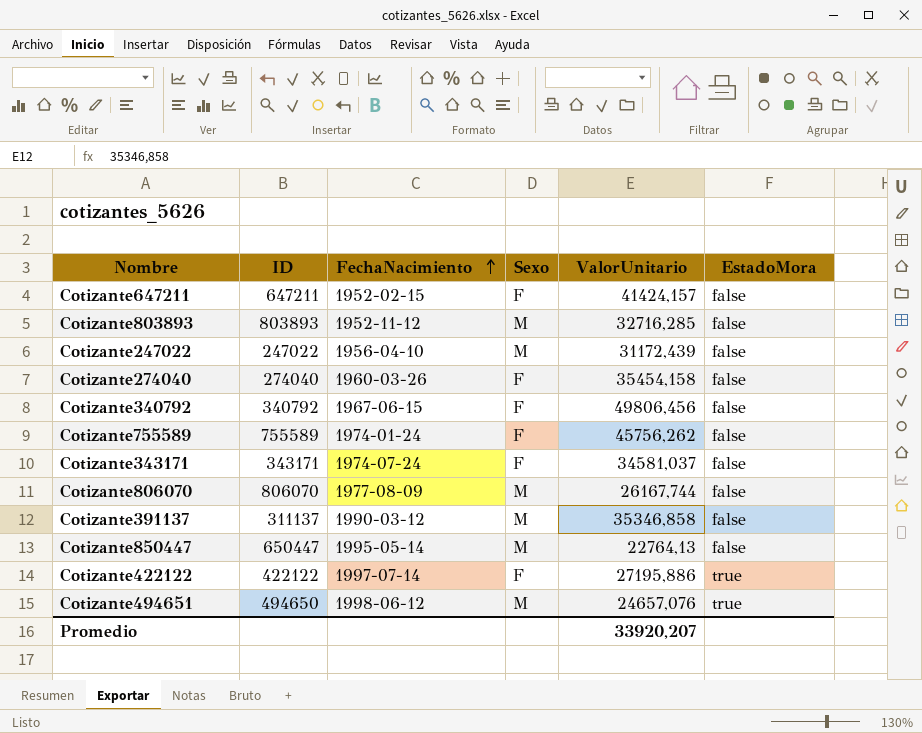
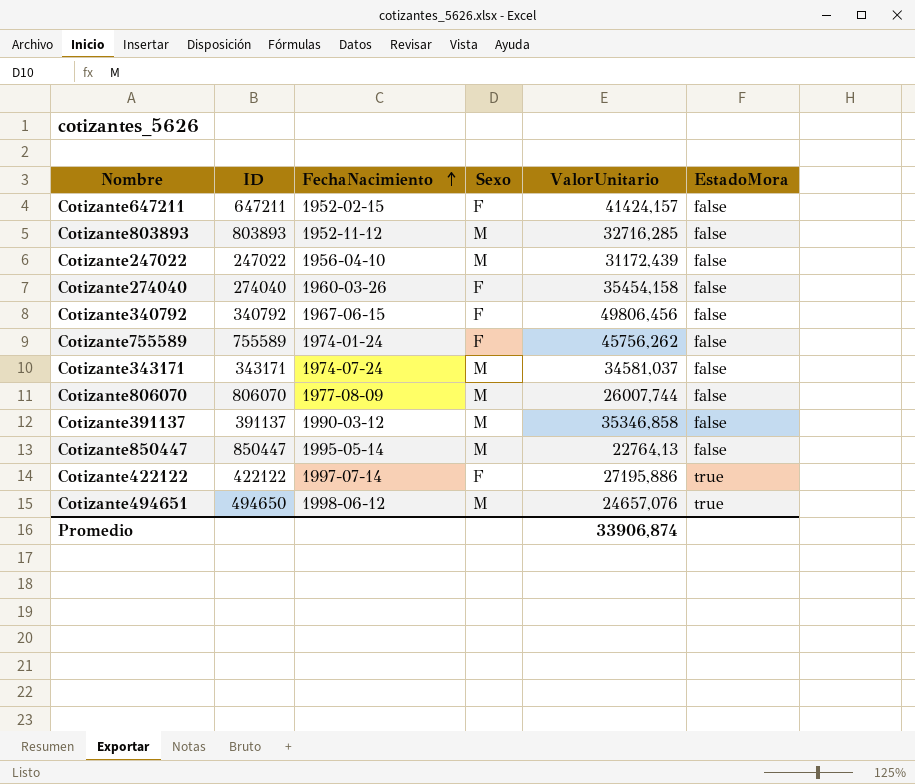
Cotizante343171 | Sexo: F -> M
Cotizante806070 | ValorUnitario: 26167,744 -> 26007,744
Cotizante391137 | ID: 311137 -> 391137
Cotizante850447 | ID: 650447 -> 850447
Promedio | ValorUnitario: 33920,207 -> 33906,874

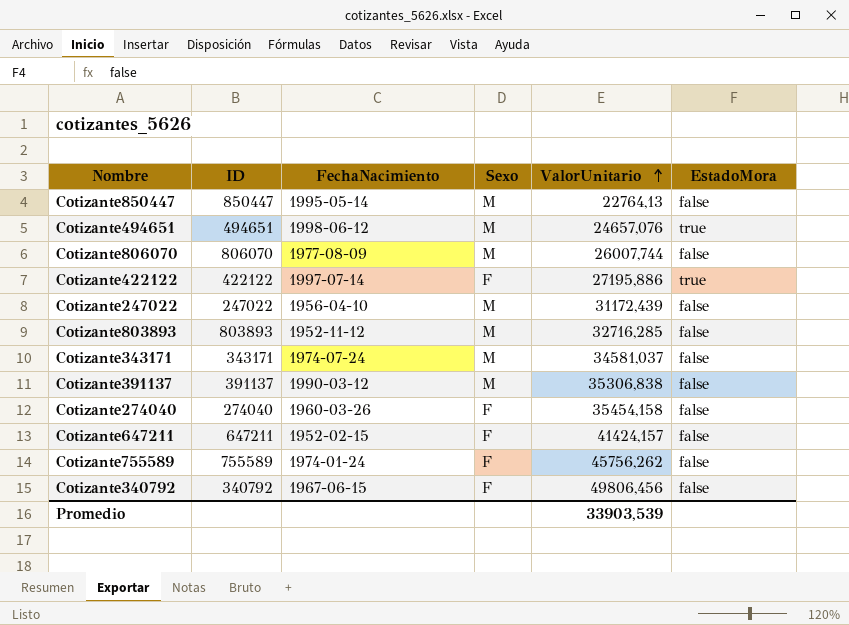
row order: FechaNacimiento ascending -> ValorUnitario ascending
Cotizante494651 | ID: 494650 -> 494651
Cotizante391137 | ValorUnitario: 35346,858 -> 35306,838
Promedio | ValorUnitario: 33906,874 -> 33903,539

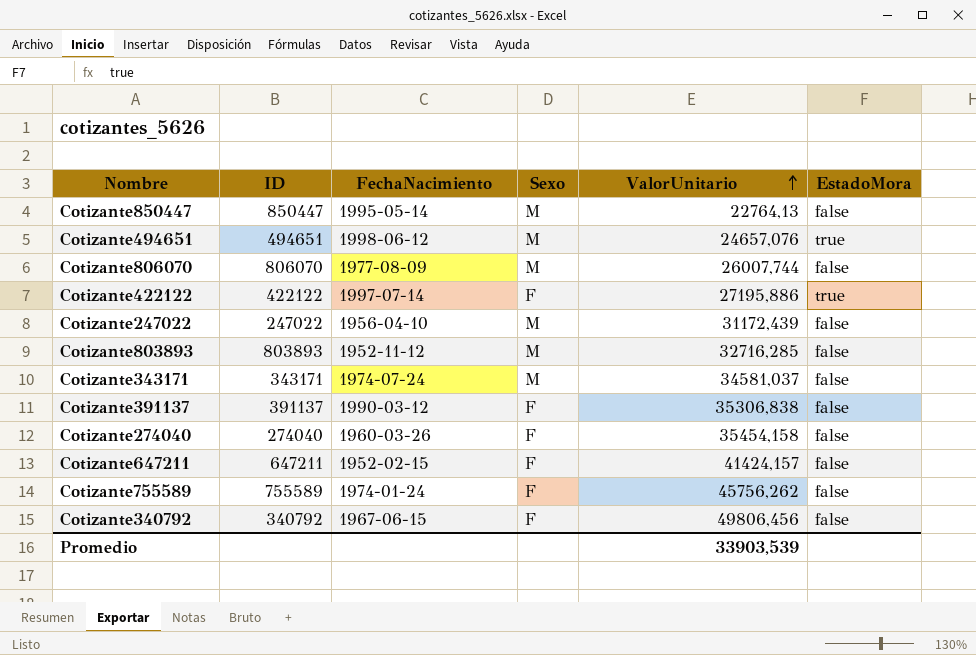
Cotizante391137 | Sexo: M -> F

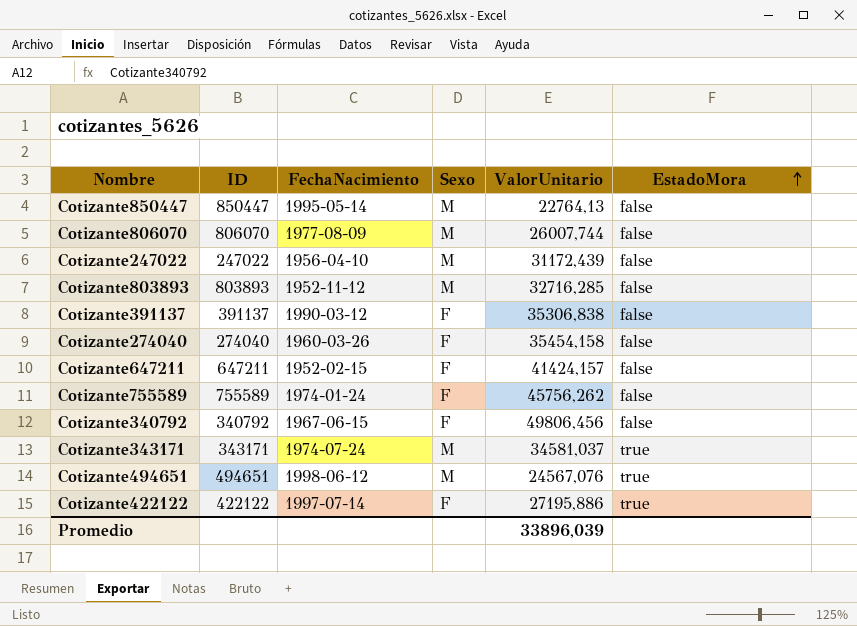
row order: ValorUnitario ascending -> EstadoMora ascending
Cotizante343171 | EstadoMora: false -> true
Cotizante494651 | ValorUnitario: 24657,076 -> 24567,076
Promedio | ValorUnitario: 33903,539 -> 33896,039

